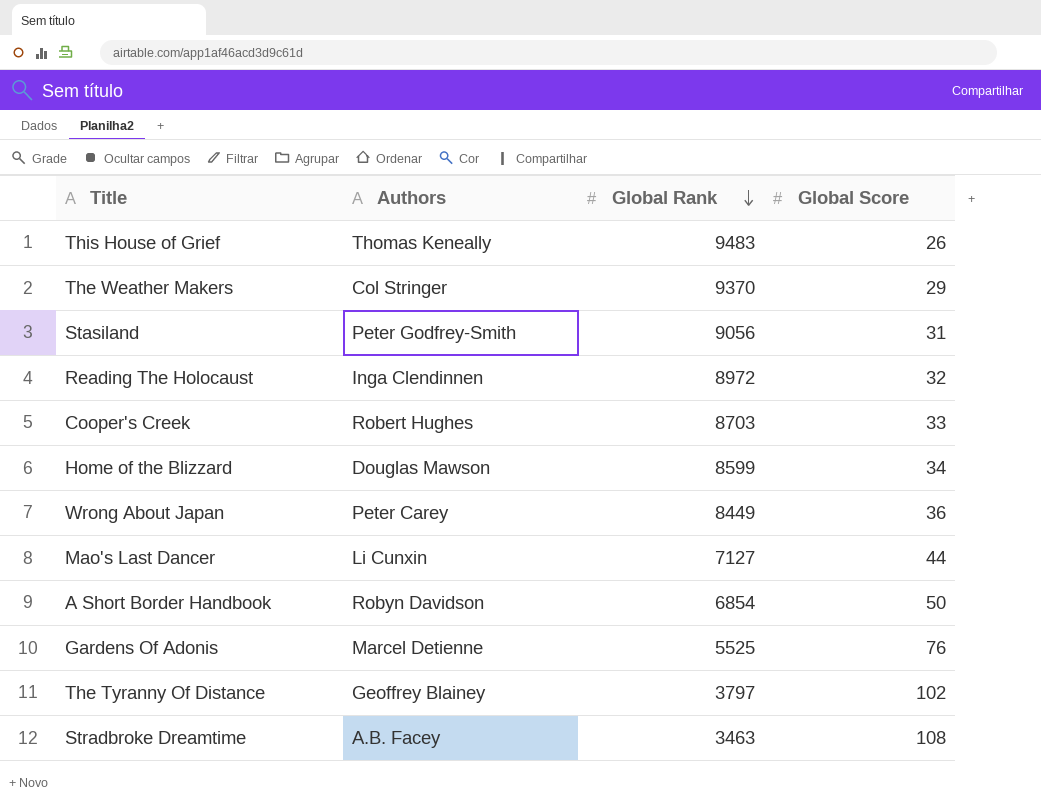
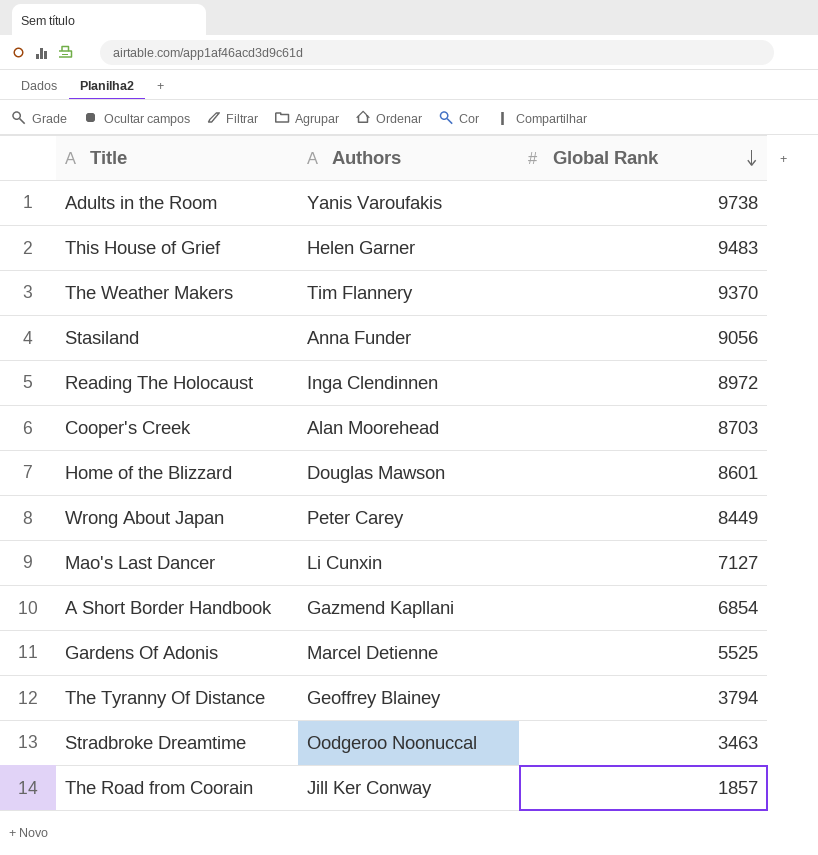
column Global Score | position: 4 -> none
row Adults in the Room: none -> Yanis Varoufakis | 9738
This House of Grief | Authors: Thomas Keneally -> Helen Garner
The Weather Makers | Authors: Col Stringer -> Tim Flannery
Stasiland | Authors: Peter Godfrey-Smith -> Anna Funder
Cooper's Creek | Authors: Robert Hughes -> Alan Moorehead
Home of the Blizzard | Global Rank: 8599 -> 8601
A Short Border Handbook | Authors: Robyn Davidson -> Gazmend Kapllani
The Tyranny Of Distance | Global Rank: 3797 -> 3794
Stradbroke Dreamtime | Authors: A.B. Facey -> Oodgeroo Noonuccal
row The Road from Coorain: none -> Jill Ker Conway | 1857

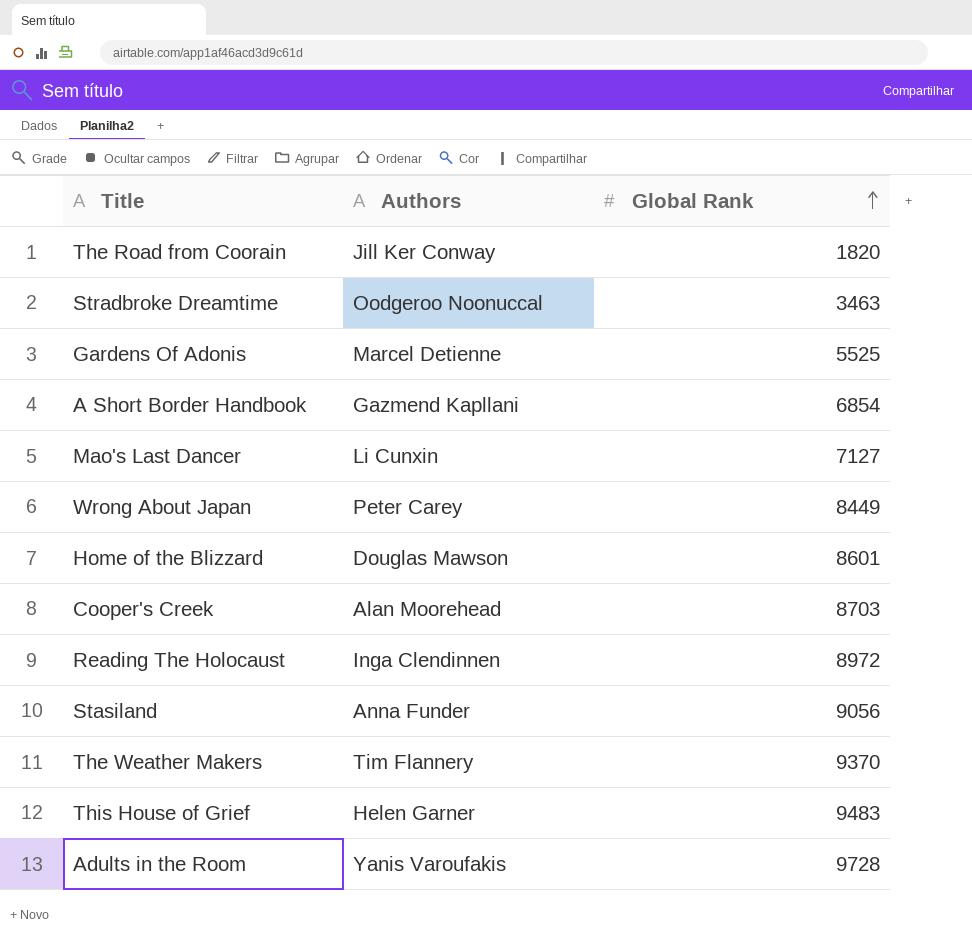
row order: Global Rank descending -> Global Rank ascending
row The Tyranny Of Distance: Geoffrey Blainey | 3794 -> none
The Road from Coorain | Global Rank: 1857 -> 1820
Adults in the Room | Global Rank: 9738 -> 9728

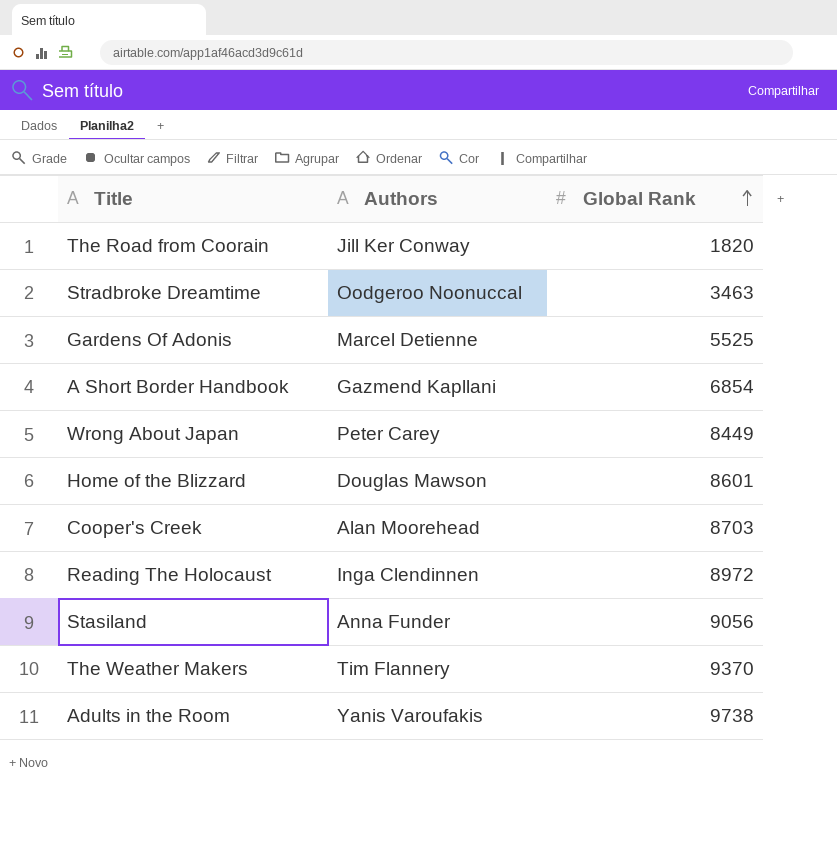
row Mao's Last Dancer: Li Cunxin | 7127 -> none
row This House of Grief: Helen Garner | 9483 -> none
Adults in the Room | Global Rank: 9728 -> 9738

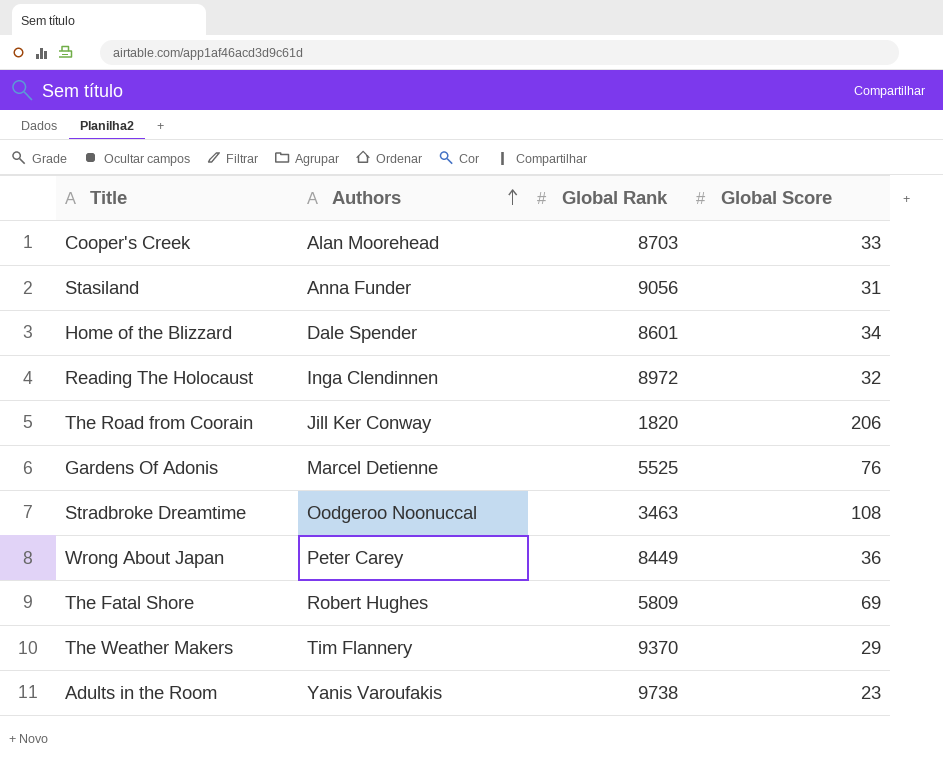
row order: Global Rank ascending -> Authors ascending
column Global Score | position: none -> 4
row A Short Border Handbook: Gazmend Kapllani | 6854 -> none
Home of the Blizzard | Authors: Douglas Mawson -> Dale Spender
row The Fatal Shore: none -> Robert Hughes | 5809 | 69

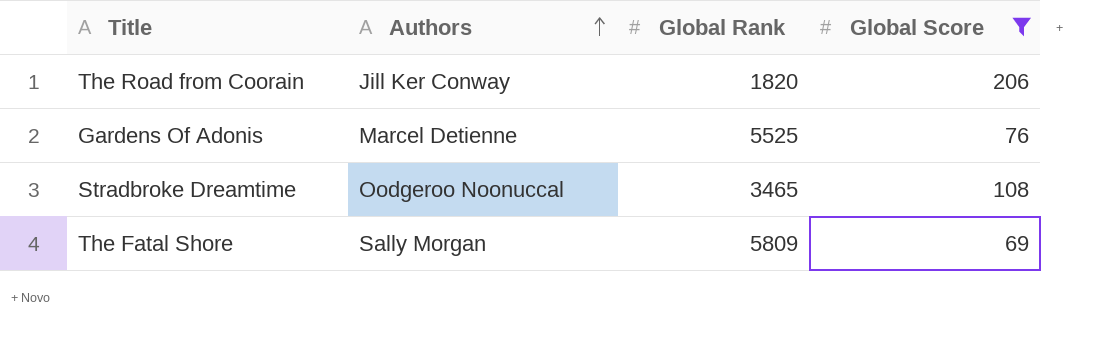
filter: none -> Global Score >= 69
Stradbroke Dreamtime | Global Rank: 3463 -> 3465
The Fatal Shore | Authors: Robert Hughes -> Sally Morgan

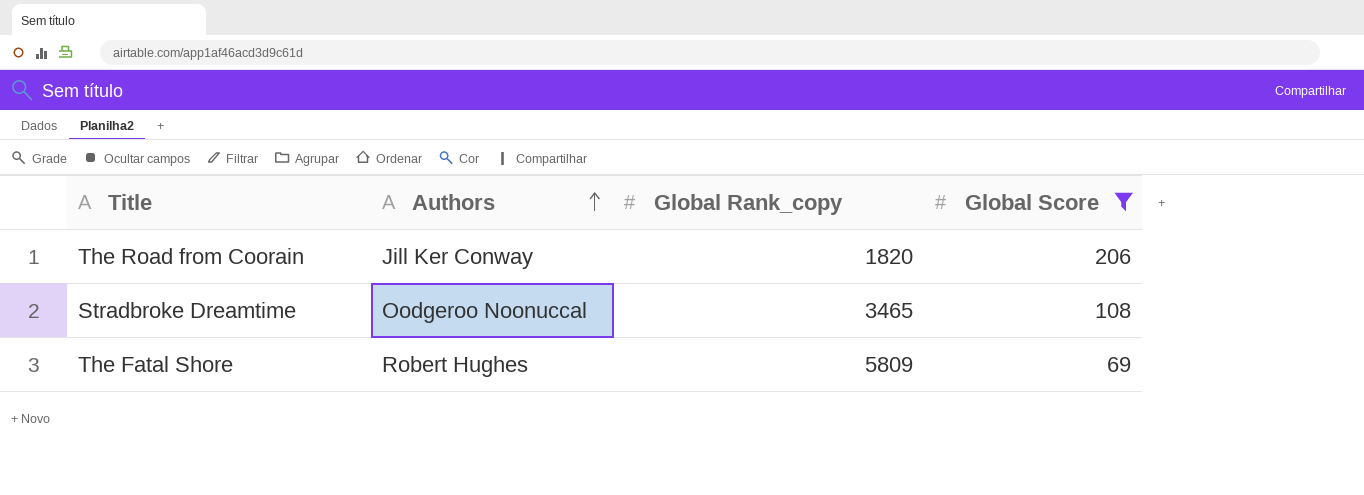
column name: Global Rank -> Global Rank_copy
row Gardens Of Adonis: Marcel Detienne | 5525 | 76 -> none
The Fatal Shore | Authors: Sally Morgan -> Robert Hughes

